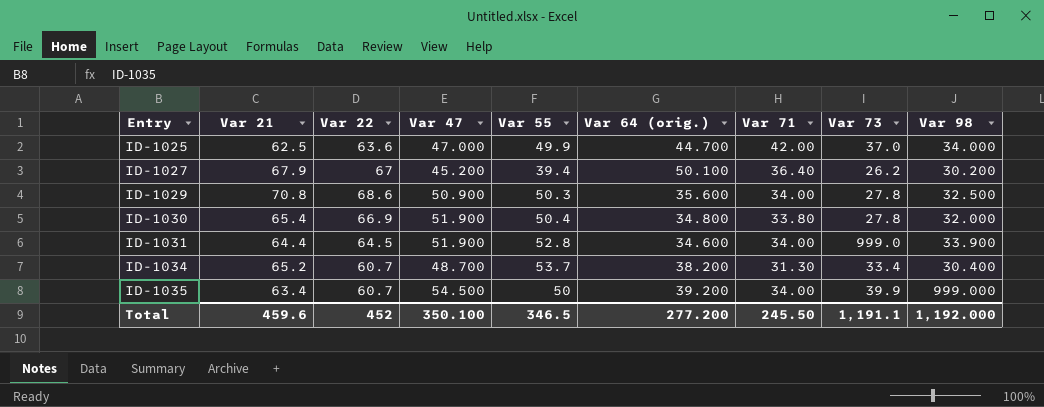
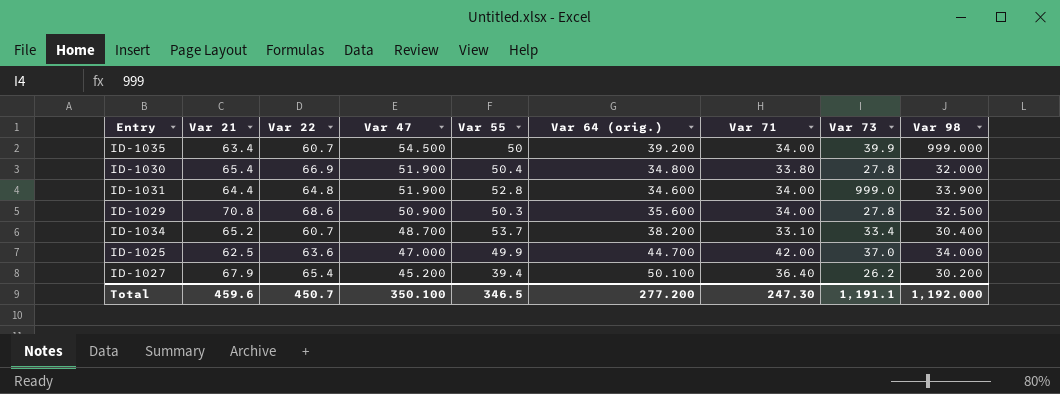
row order: Entry ascending -> Var 47 descending
ID-1031 | Var 22: 64.5 -> 64.8
ID-1034 | Var 71: 31.30 -> 33.10
ID-1027 | Var 22: 67 -> 65.4
Total | Var 22: 452 -> 450.7
Total | Var 71: 245.50 -> 247.30

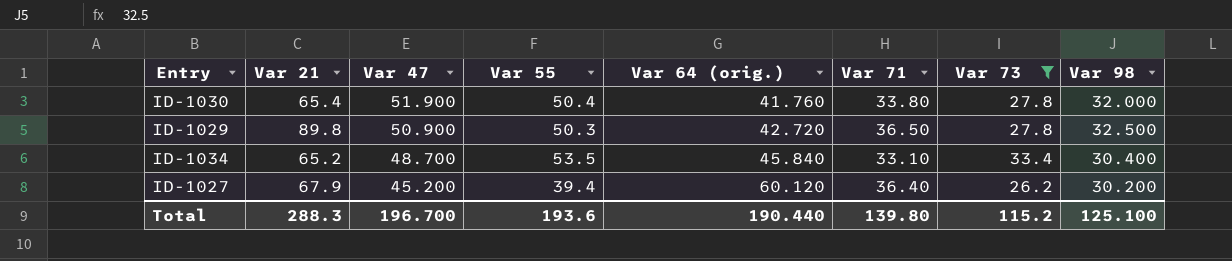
filter: none -> Var 73 <= 33.4
column Var 22 | position: 3 -> none
ID-1030 | Var 64 (orig.): 34.800 -> 41.760
ID-1029 | Var 21: 70.8 -> 89.8
ID-1029 | Var 64 (orig.): 35.600 -> 42.720
ID-1029 | Var 71: 34.00 -> 36.50
ID-1034 | Var 55: 53.7 -> 53.5
ID-1034 | Var 64 (orig.): 38.200 -> 45.840
ID-1027 | Var 64 (orig.): 50.100 -> 60.120
Total | Var 21: 459.6 -> 288.3
Total | Var 47: 350.100 -> 196.700
Total | Var 55: 346.5 -> 193.6
Total | Var 64 (orig.): 277.200 -> 190.440
Total | Var 71: 247.30 -> 139.80
Total | Var 73: 1,191.1 -> 115.2
Total | Var 98: 1,192.000 -> 125.100

